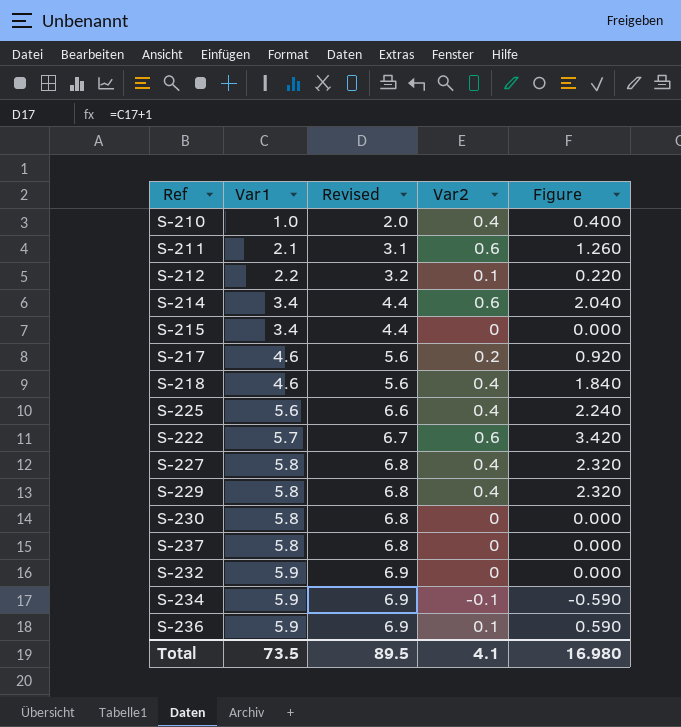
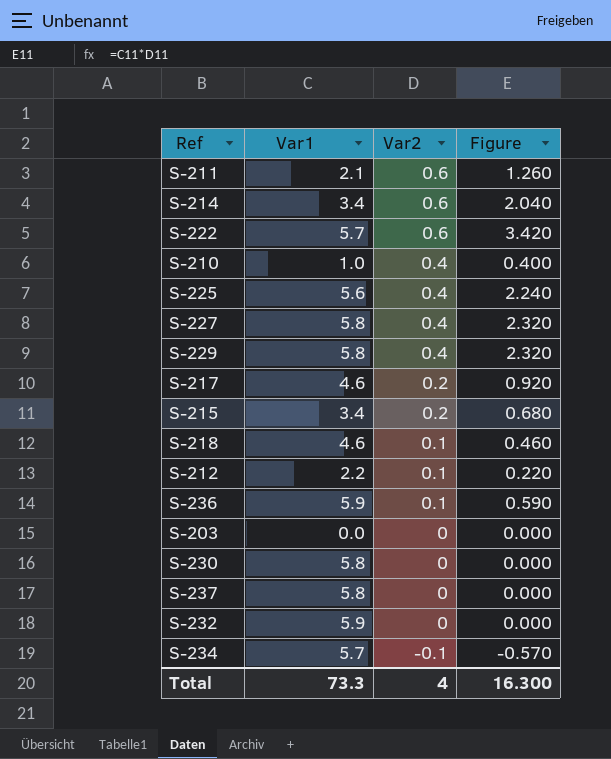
row order: Var1 ascending -> Var2 descending
column Revised | formula: [Var1] + 1 -> none
S-215 | Var2: 0 -> 0.2
S-215 | Figure: 0.000 -> 0.680
S-218 | Var2: 0.4 -> 0.1
S-218 | Figure: 1.840 -> 0.460
row S-203: none -> 0.0 | 0 | 0.000
S-234 | Var1: 5.9 -> 5.7
S-234 | Figure: -0.590 -> -0.570
Total | Var1: 73.5 -> 73.3
Total | Var2: 4.1 -> 4
Total | Figure: 16.980 -> 16.300

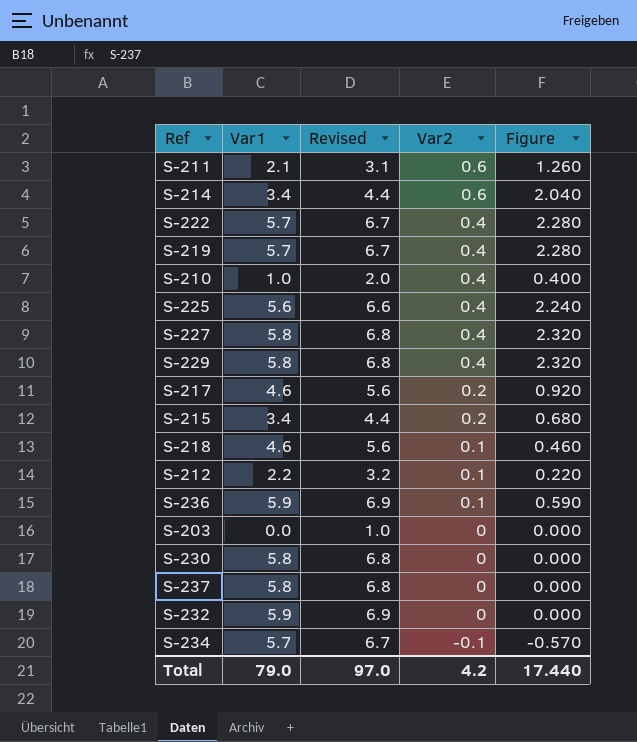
column Revised | formula: none -> [Var1] + 1
S-222 | Var2: 0.6 -> 0.4
S-222 | Figure: 3.420 -> 2.280
row S-219: none -> 5.7 | 6.7 | 0.4 | 2.280
Total | Var1: 73.3 -> 79.0
Total | Var2: 4 -> 4.2
Total | Figure: 16.300 -> 17.440

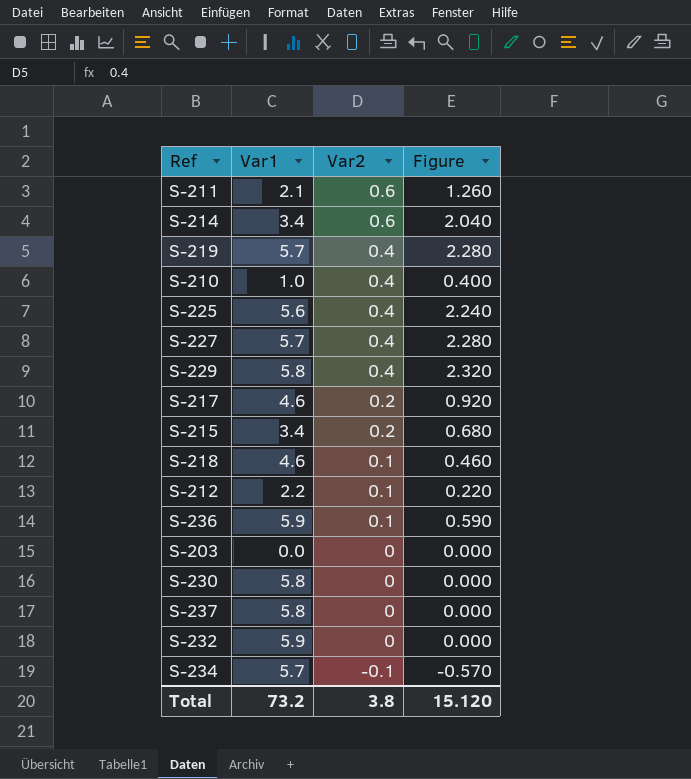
column Revised | formula: [Var1] + 1 -> none
row S-222: 5.7 | 6.7 | 0.4 | 2.280 -> none
S-227 | Var1: 5.8 -> 5.7
S-227 | Figure: 2.320 -> 2.280
Total | Var1: 79.0 -> 73.2
Total | Var2: 4.2 -> 3.8
Total | Figure: 17.440 -> 15.120

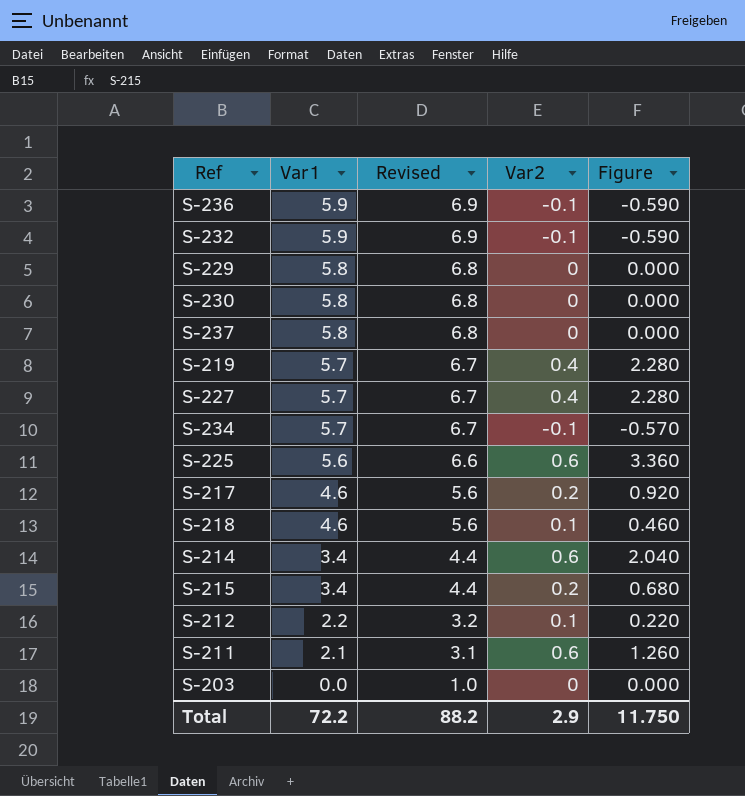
row order: Var2 descending -> Var1 descending
column Revised | formula: none -> [Var1] + 1
row S-210: 1.0 | 0.4 | 0.400 -> none
S-236 | Var2: 0.1 -> -0.1
S-236 | Figure: 0.590 -> -0.590
S-232 | Var2: 0 -> -0.1
S-232 | Figure: 0.000 -> -0.590
S-229 | Var2: 0.4 -> 0
S-229 | Figure: 2.320 -> 0.000
S-225 | Var2: 0.4 -> 0.6
S-225 | Figure: 2.240 -> 3.360
Total | Var1: 73.2 -> 72.2
Total | Var2: 3.8 -> 2.9
Total | Figure: 15.120 -> 11.750

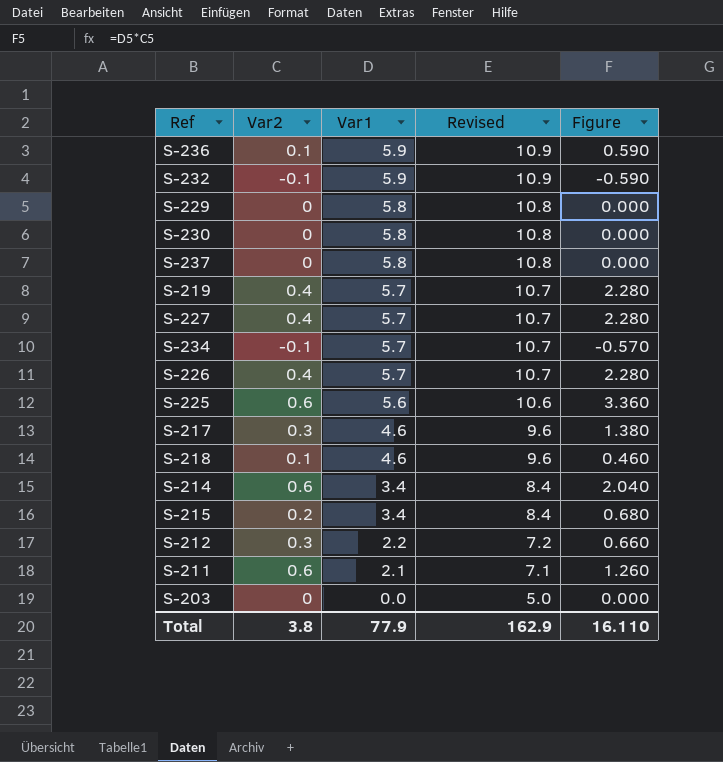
column Var2 | position: 4 -> 2
column Revised | formula: [Var1] + 1 -> [Var1] + 5
S-236 | Var2: -0.1 -> 0.1
S-236 | Figure: -0.590 -> 0.590
row S-226: none -> 0.4 | 5.7 | 10.7 | 2.280
S-217 | Var2: 0.2 -> 0.3
S-217 | Figure: 0.920 -> 1.380
S-212 | Var2: 0.1 -> 0.3
S-212 | Figure: 0.220 -> 0.660
Total | Var2: 2.9 -> 3.8
Total | Var1: 72.2 -> 77.9
Total | Revised: 88.2 -> 162.9
Total | Figure: 11.750 -> 16.110

